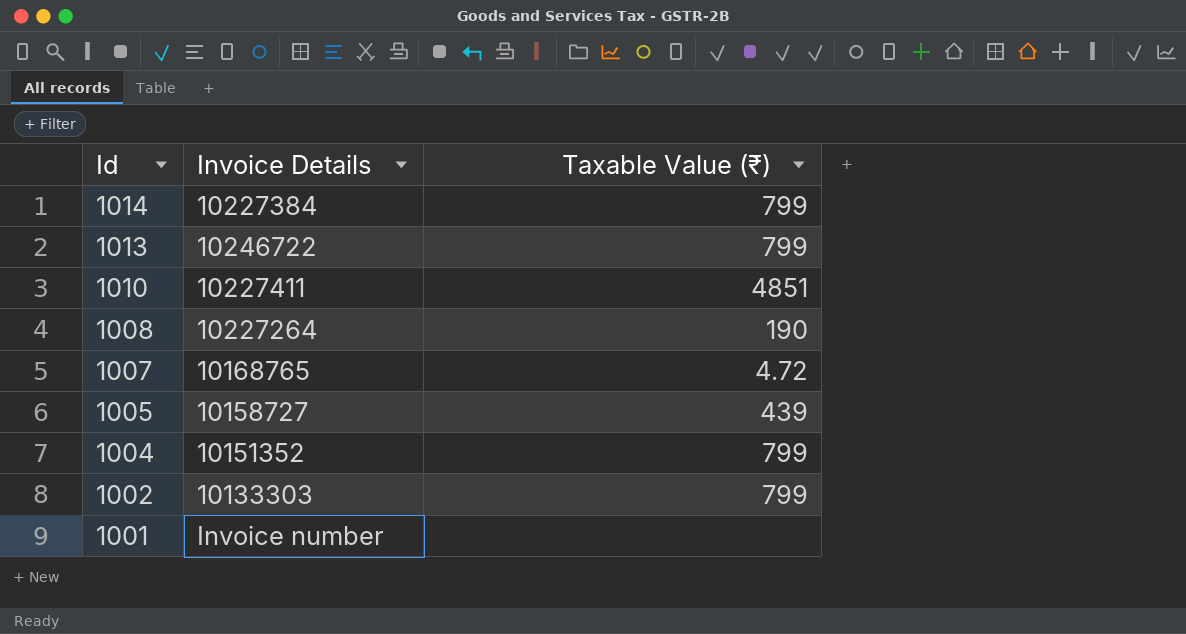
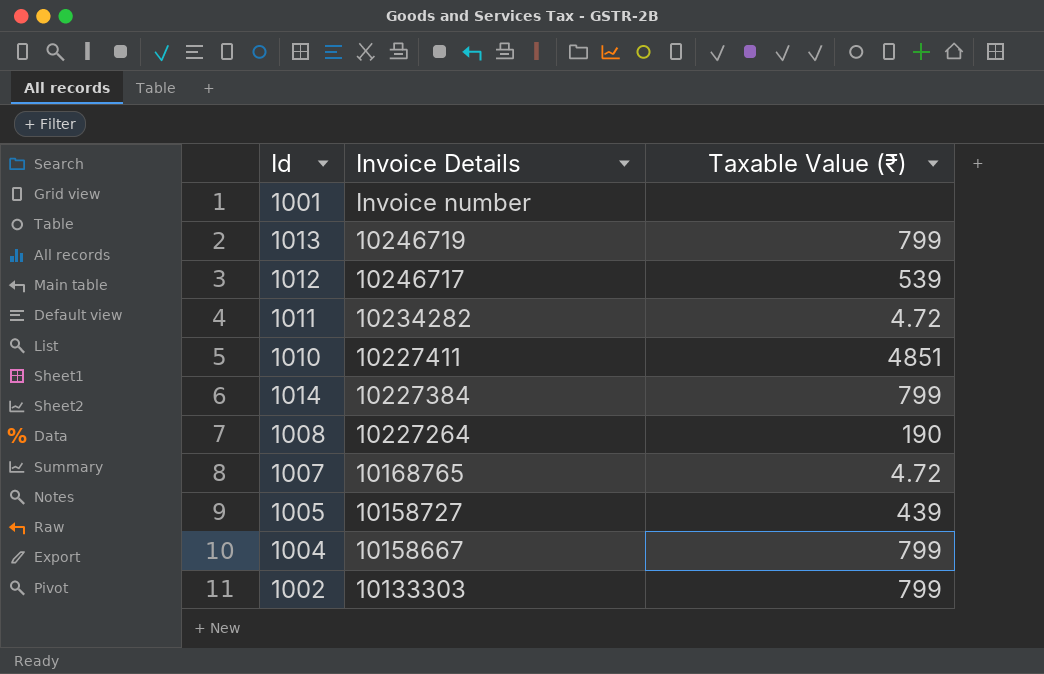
row order: Id descending -> Invoice Details descending
1013 | Invoice Details: 10246722 -> 10246719
row 1012: none -> 10246717 | 539
row 1011: none -> 10234282 | 4.72
1004 | Invoice Details: 10151352 -> 10158667

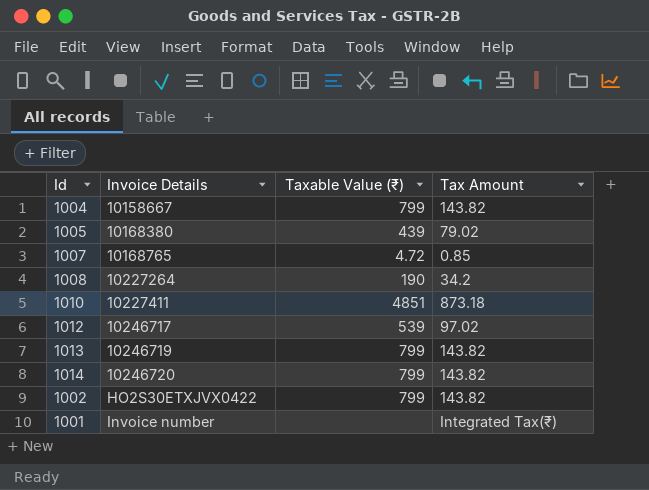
row order: Invoice Details descending -> Invoice Details ascending
column Tax Amount | position: none -> 4
row 1011: 10234282 | 4.72 -> none
1005 | Invoice Details: 10158727 -> 10168380
1014 | Invoice Details: 10227384 -> 10246720
1002 | Invoice Details: 10133303 -> HO2S30ETXJVX0422

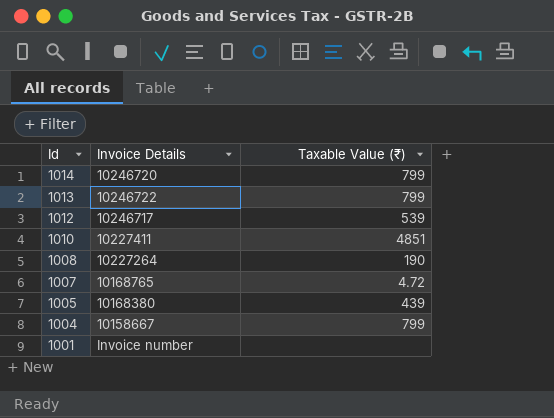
row order: Invoice Details ascending -> Id descending
column Tax Amount | position: 4 -> none
row 1002: HO2S30ETXJVX0422 | 799 | 143.82 -> none
1013 | Invoice Details: 10246719 -> 10246722

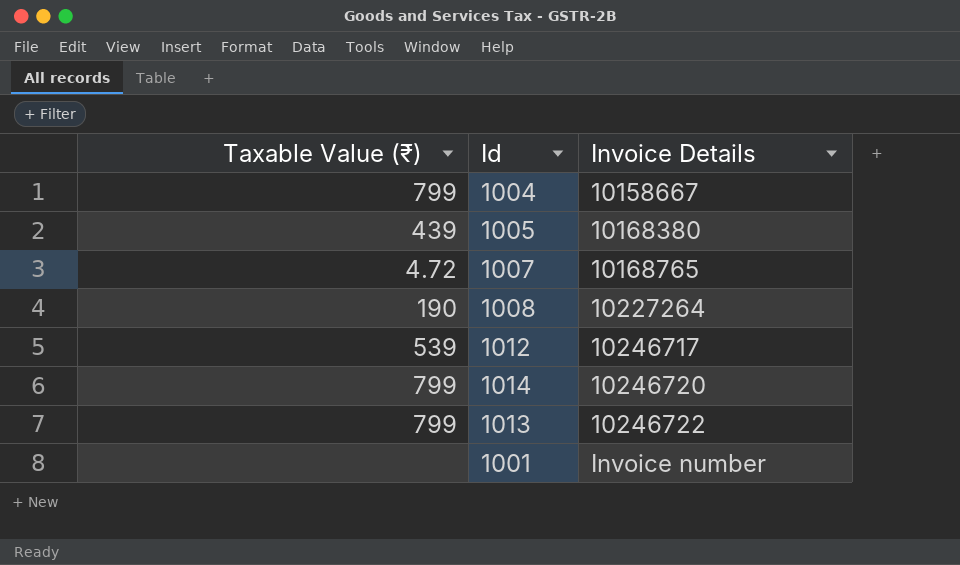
row order: Id descending -> Invoice Details ascending
column Taxable Value (₹) | position: 3 -> 1
row 1010: 10227411 | 4851 -> none

